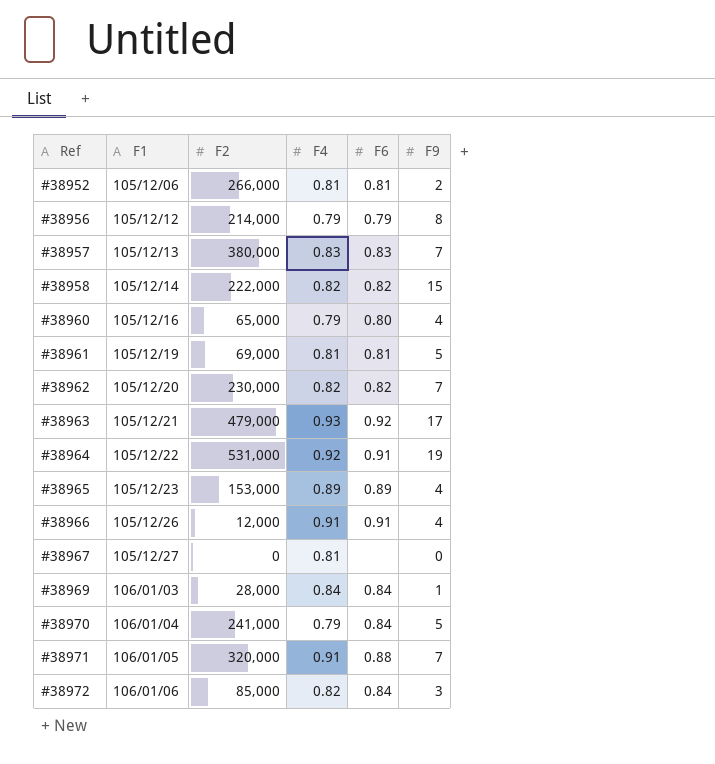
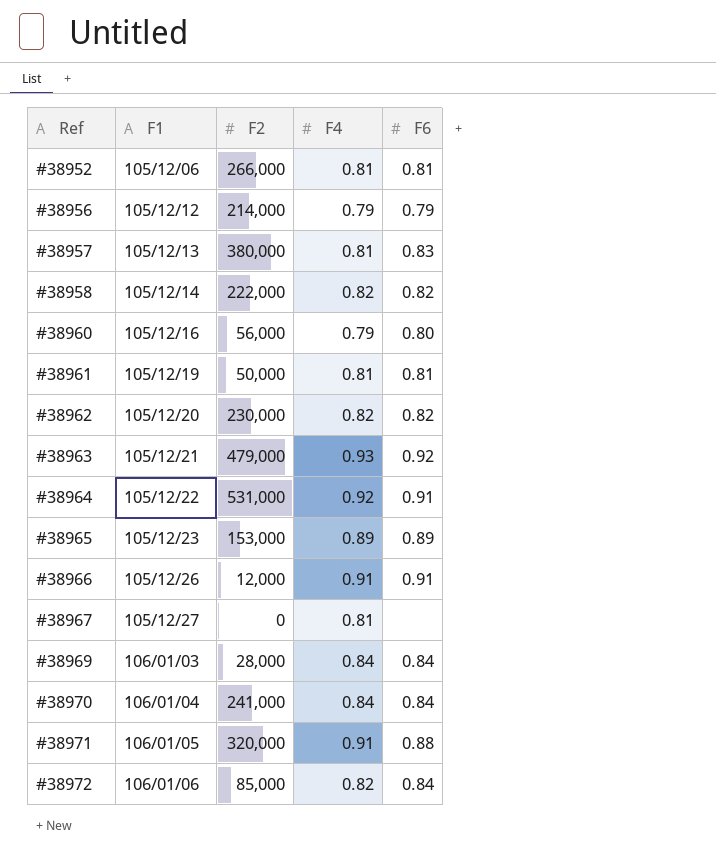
column F9 | position: 6 -> none
#38957 | F4: 0.83 -> 0.81
#38960 | F2: 65,000 -> 56,000
#38961 | F2: 69,000 -> 50,000
#38970 | F4: 0.79 -> 0.84

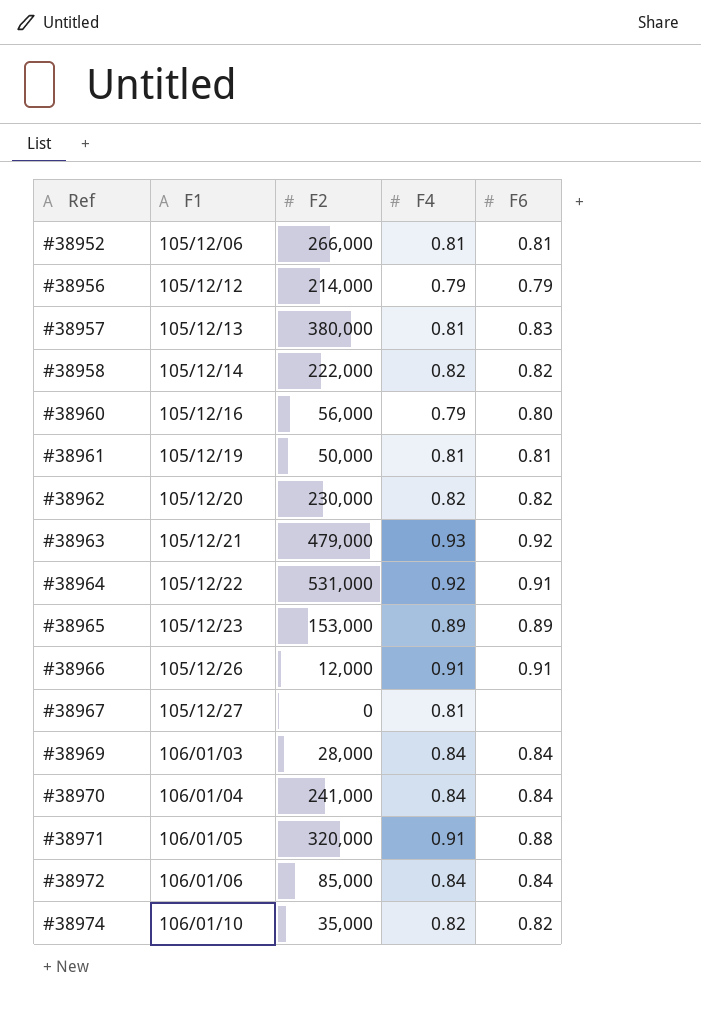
#38972 | F4: 0.82 -> 0.84
row #38974: none -> 106/01/10 | 35,000 | 0.82 | 0.82

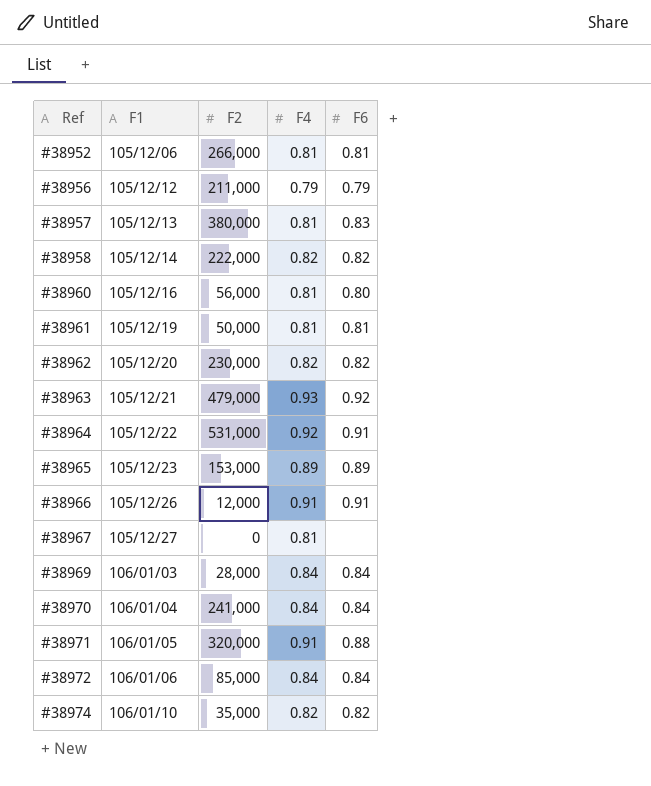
#38956 | F2: 214,000 -> 211,000
#38960 | F4: 0.79 -> 0.81

